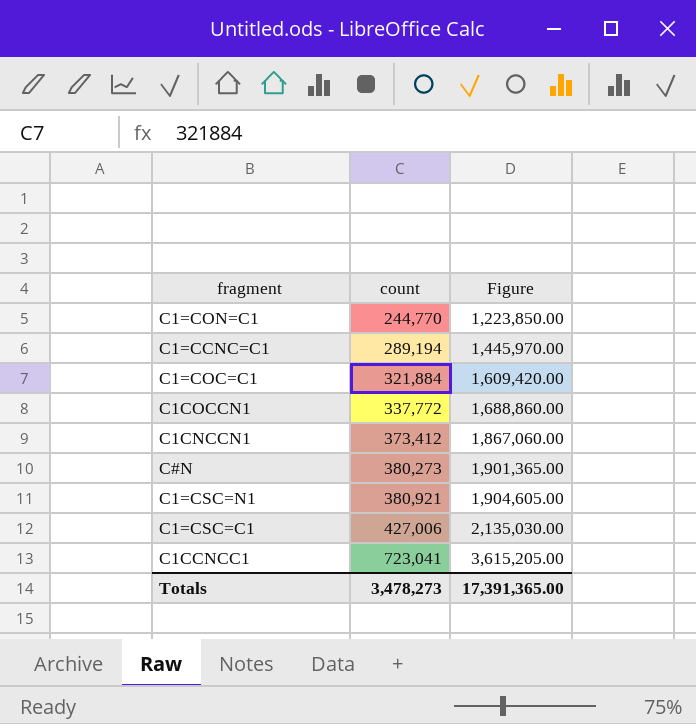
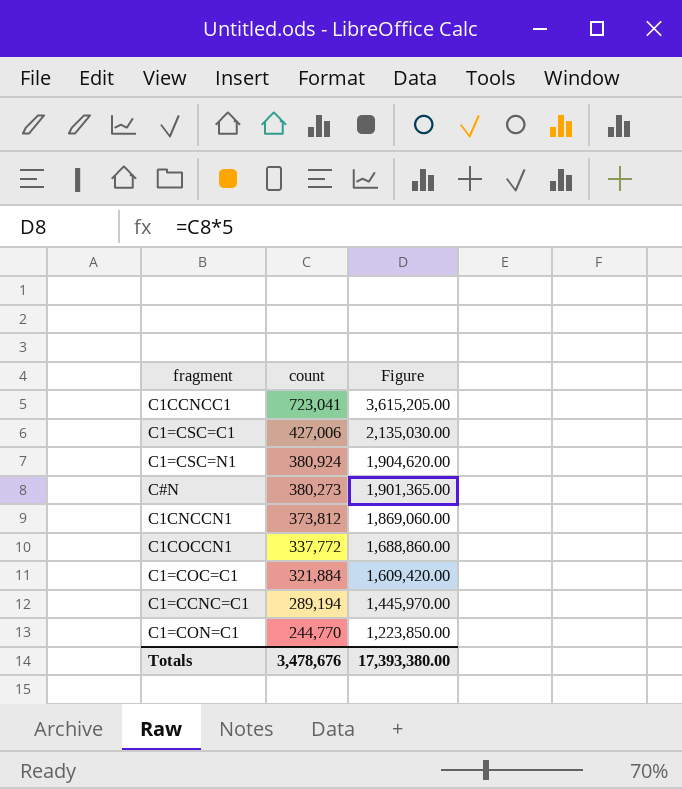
row order: count ascending -> count descending
C1=CSC=N1 | count: 380,921 -> 380,924
C1=CSC=N1 | Figure: 1,904,605.00 -> 1,904,620.00
C1CNCCN1 | count: 373,412 -> 373,812
C1CNCCN1 | Figure: 1,867,060.00 -> 1,869,060.00
Totals | count: 3,478,273 -> 3,478,676
Totals | Figure: 17,391,365.00 -> 17,393,380.00

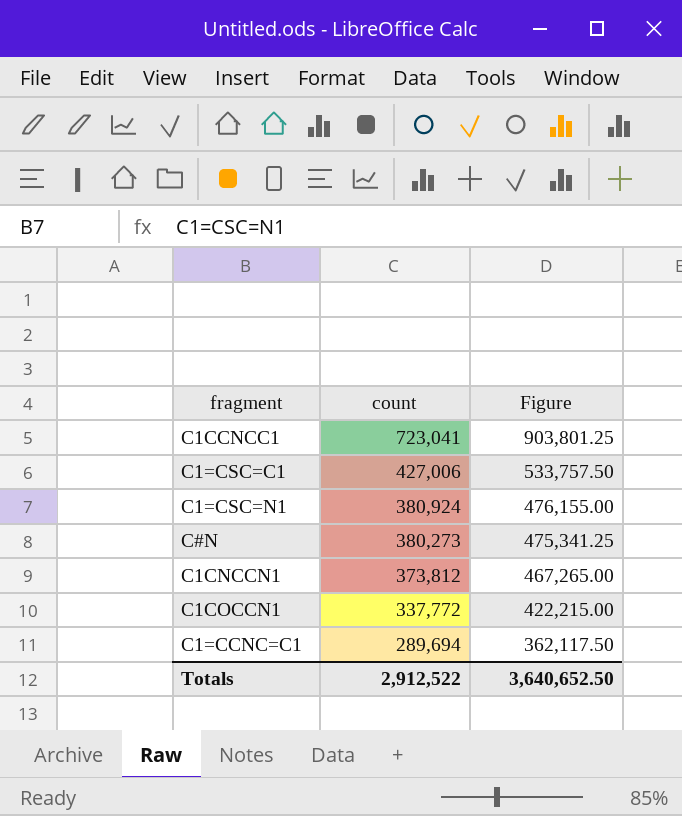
column Figure | formula: [count] * 5 -> [count] * 1.25
row C1=COC=C1: 321,884 | 1,609,420.00 -> none
row C1=CON=C1: 244,770 | 1,223,850.00 -> none
C1=CCNC=C1 | count: 289,194 -> 289,694
Totals | count: 3,478,676 -> 2,912,522
Totals | Figure: 17,393,380.00 -> 3,640,652.50

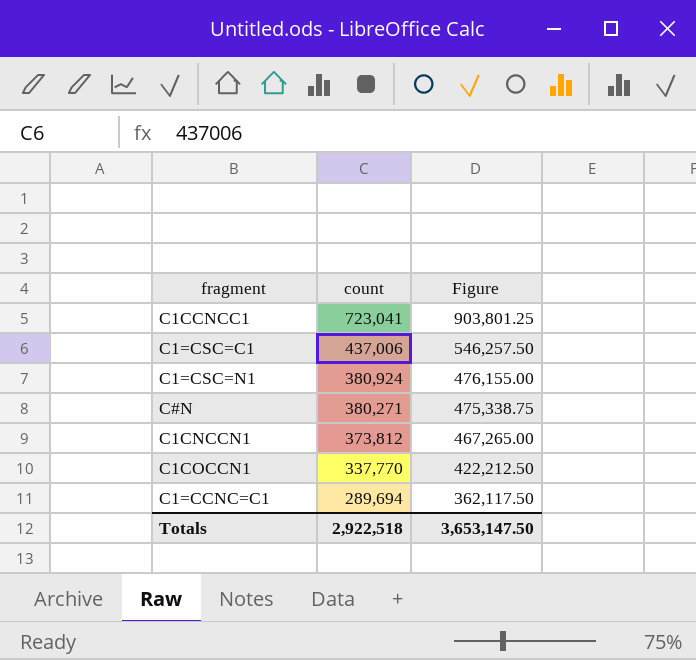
C1=CSC=C1 | count: 427,006 -> 437,006
C1=CSC=C1 | Figure: 533,757.50 -> 546,257.50
C#N | count: 380,273 -> 380,271
C#N | Figure: 475,341.25 -> 475,338.75
C1COCCN1 | count: 337,772 -> 337,770
C1COCCN1 | Figure: 422,215.00 -> 422,212.50
Totals | count: 2,912,522 -> 2,922,518
Totals | Figure: 3,640,652.50 -> 3,653,147.50

